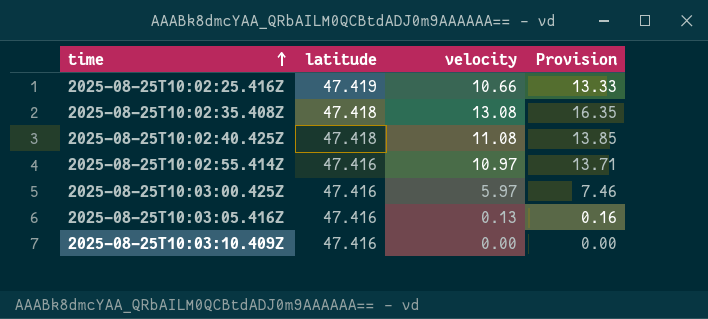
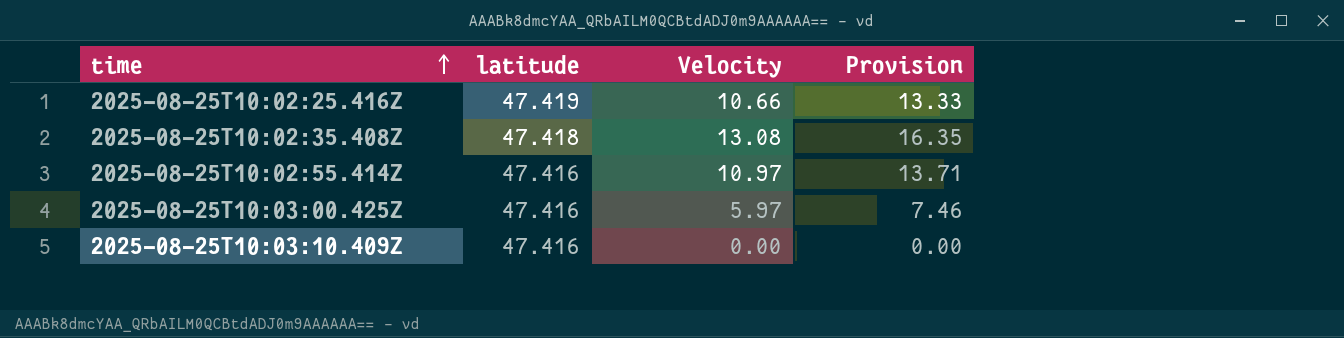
column name: velocity -> Velocity
row 2025-08-25T10:02:40.425Z: 47.418 | 11.08 | 13.85 -> none
row 2025-08-25T10:03:05.416Z: 47.416 | 0.13 | 0.16 -> none

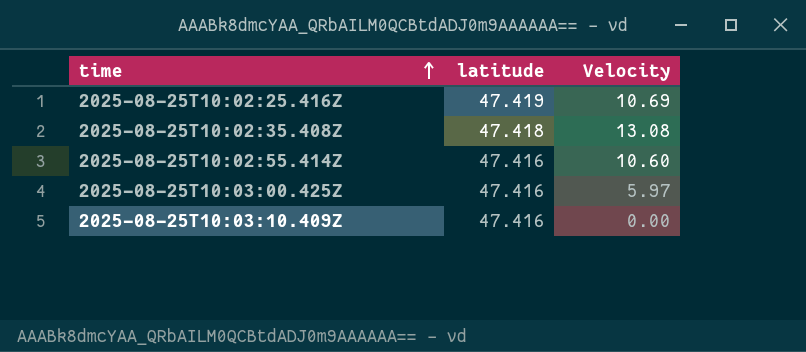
column Provision | formula: [Velocity] * 1.25 -> none
2025-08-25T10:02:25.416Z | Velocity: 10.66 -> 10.69
2025-08-25T10:02:55.414Z | Velocity: 10.97 -> 10.60

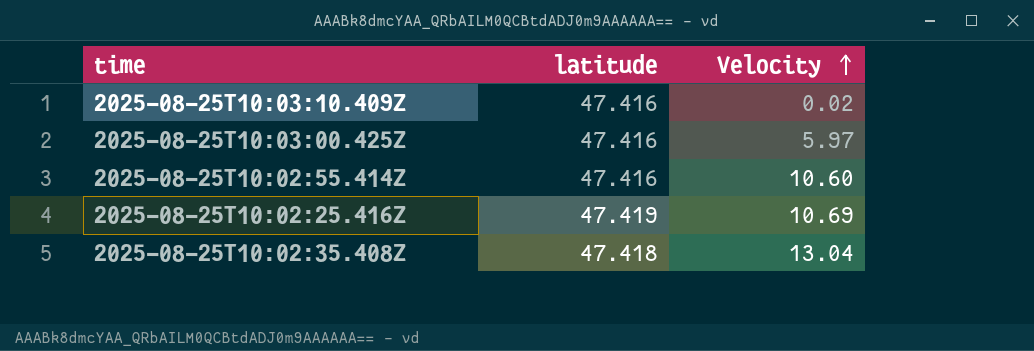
row order: time ascending -> Velocity ascending
2025-08-25T10:03:10.409Z | Velocity: 0.00 -> 0.02
2025-08-25T10:02:35.408Z | Velocity: 13.08 -> 13.04

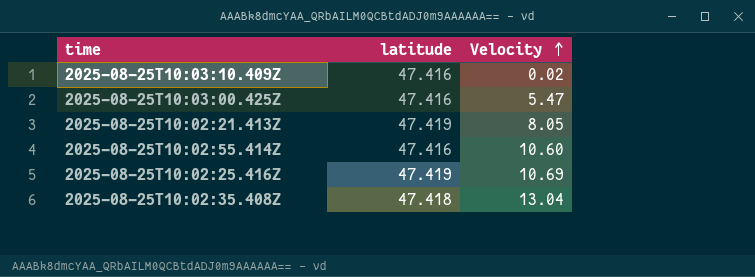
2025-08-25T10:03:00.425Z | Velocity: 5.97 -> 5.47
row 2025-08-25T10:02:21.413Z: none -> 47.419 | 8.05

